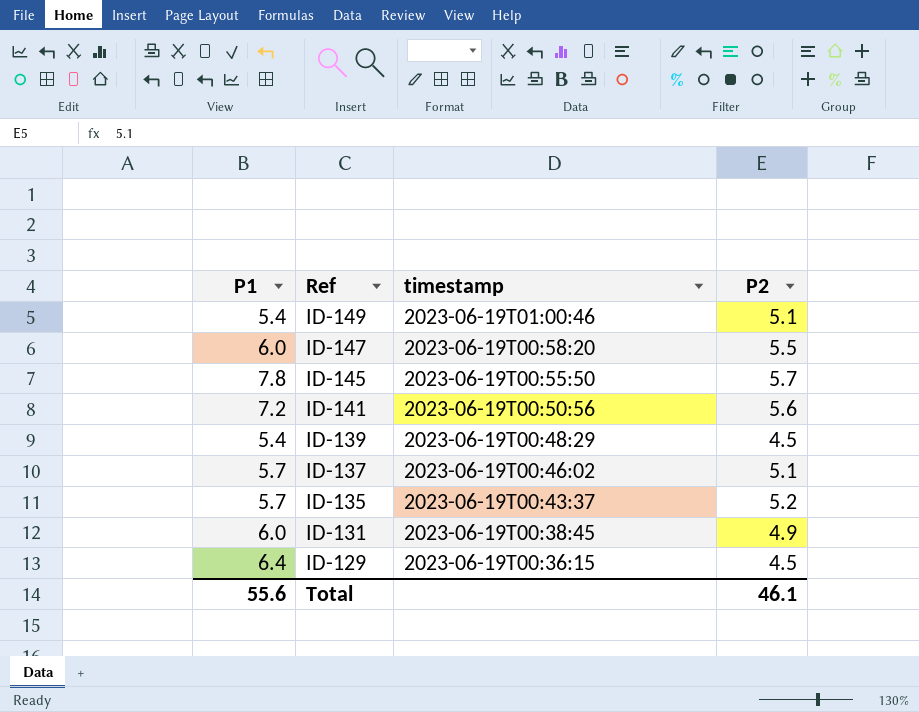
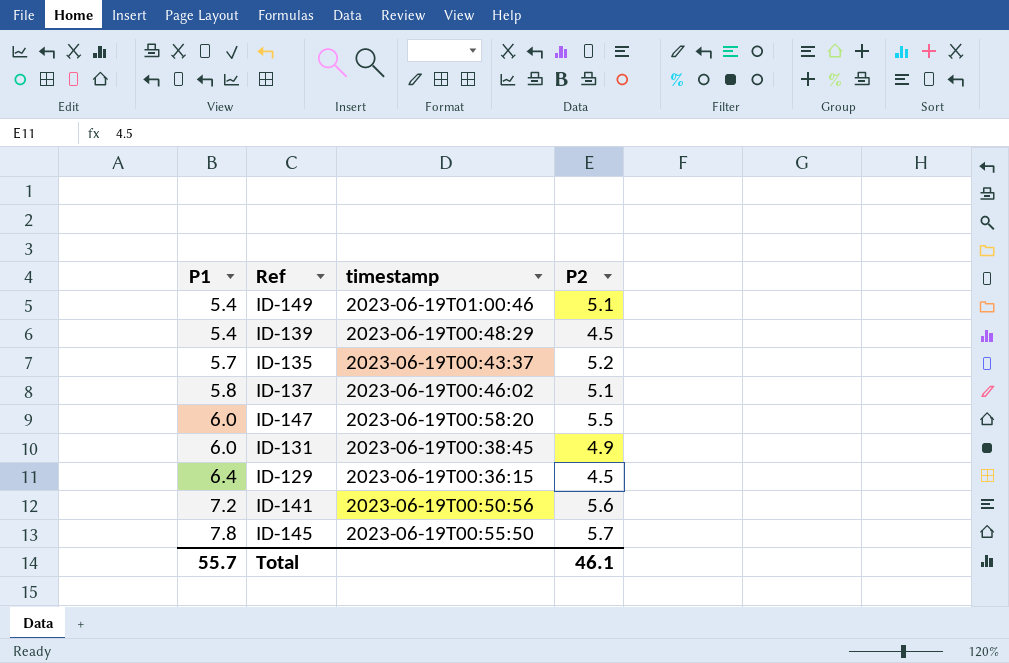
row order: Ref descending -> P1 ascending
ID-137 | P1: 5.7 -> 5.8
Total | P1: 55.6 -> 55.7

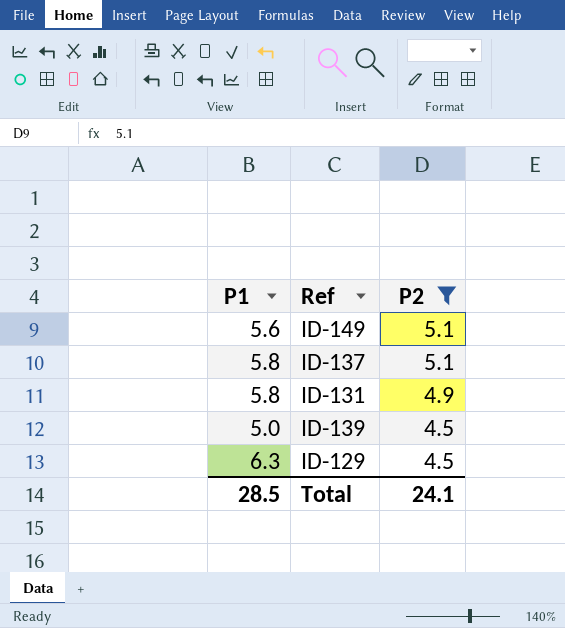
filter: none -> P2 <= 5.1
row order: P1 ascending -> P2 descending
column timestamp | position: 3 -> none
ID-149 | P1: 5.4 -> 5.6
ID-131 | P1: 6.0 -> 5.8
ID-139 | P1: 5.4 -> 5.0
ID-129 | P1: 6.4 -> 6.3
Total | P1: 55.7 -> 28.5
Total | P2: 46.1 -> 24.1

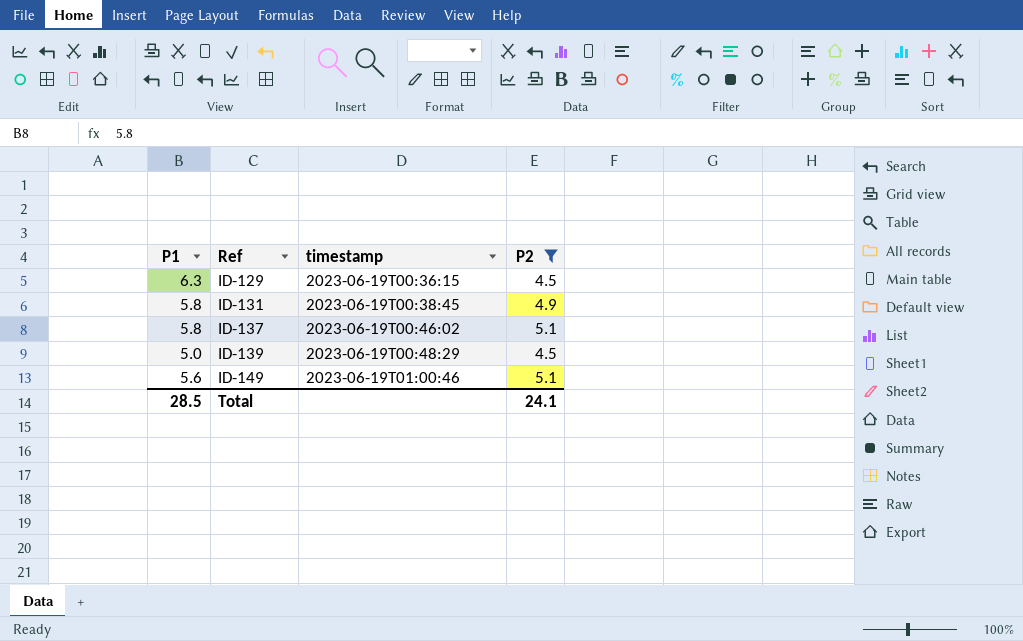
row order: P2 descending -> Ref ascending
column timestamp | position: none -> 3

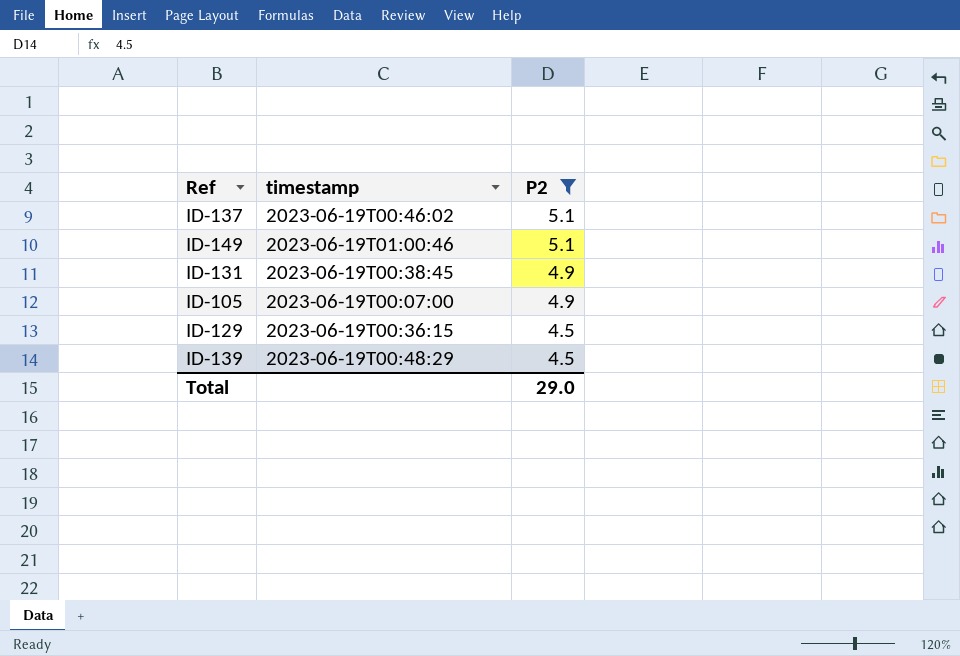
row order: Ref ascending -> P2 descending
column P1 | position: 1 -> none
row ID-105: none -> 2023-06-19T00:07:00 | 4.9
Total | P2: 24.1 -> 29.0

